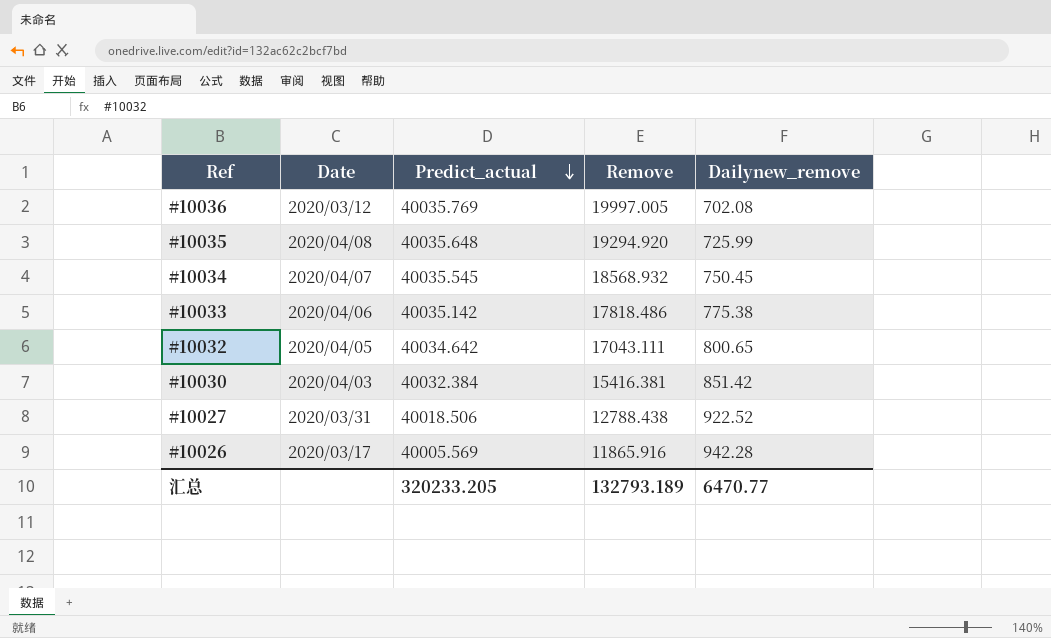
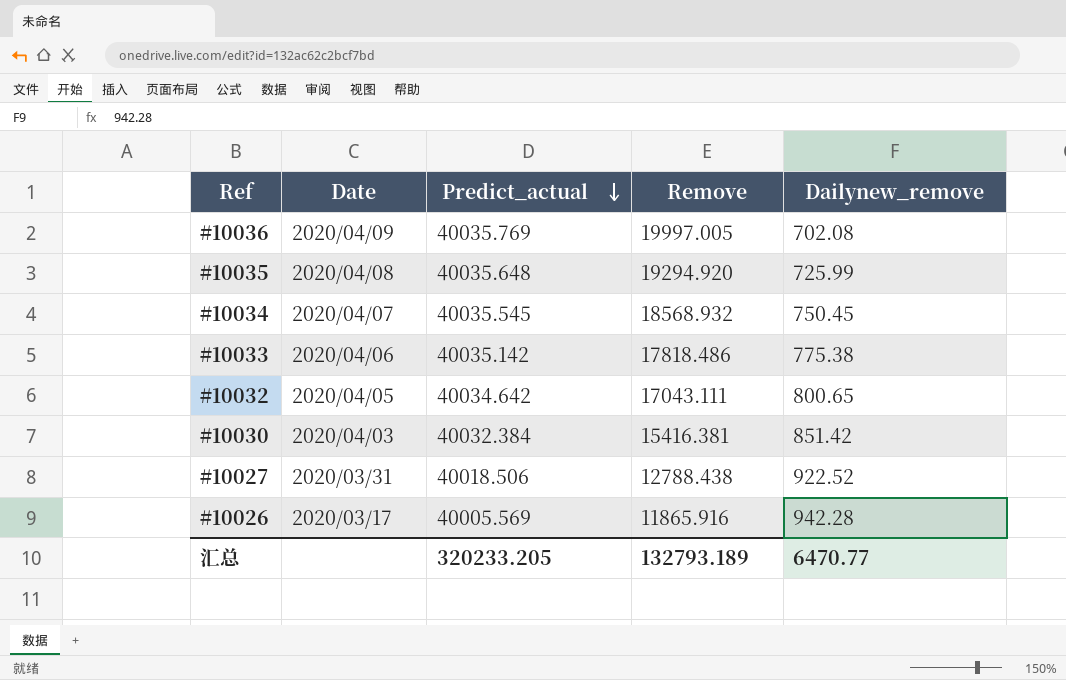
#10036 | Date: 2020/03/12 -> 2020/04/09

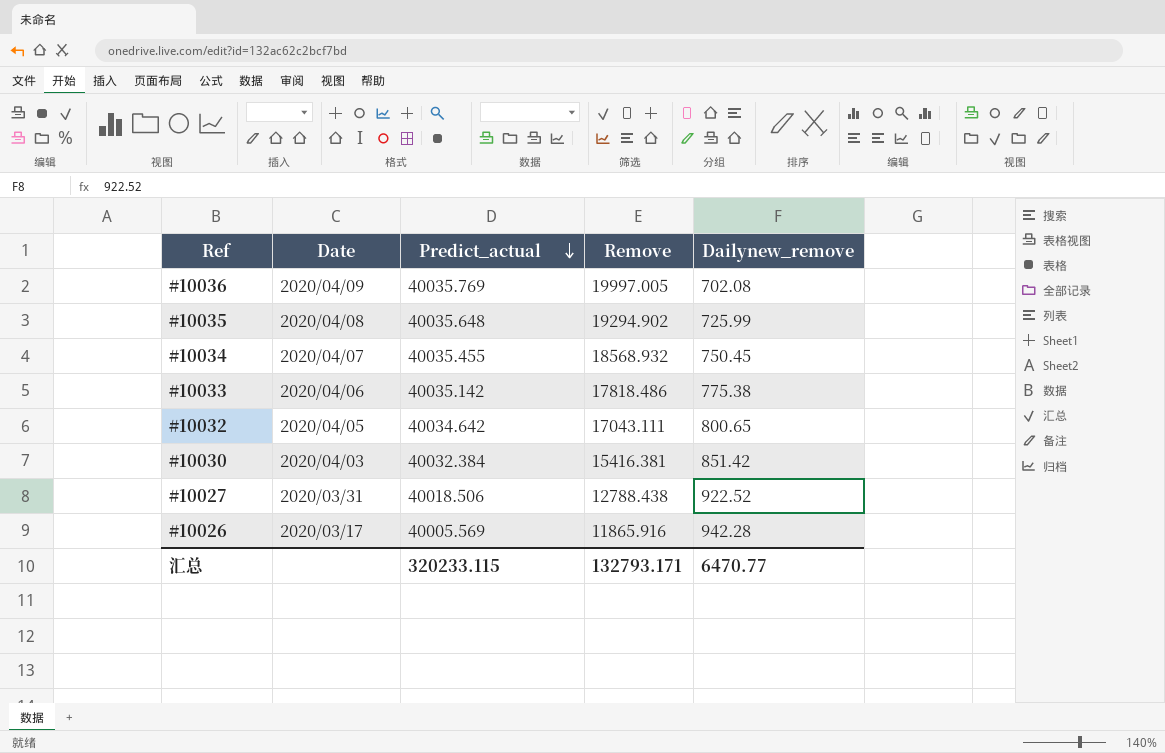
#10035 | Remove: 19294.920 -> 19294.902
#10034 | Predict_actual: 40035.545 -> 40035.455
汇总 | Predict_actual: 320233.205 -> 320233.115
汇总 | Remove: 132793.189 -> 132793.171

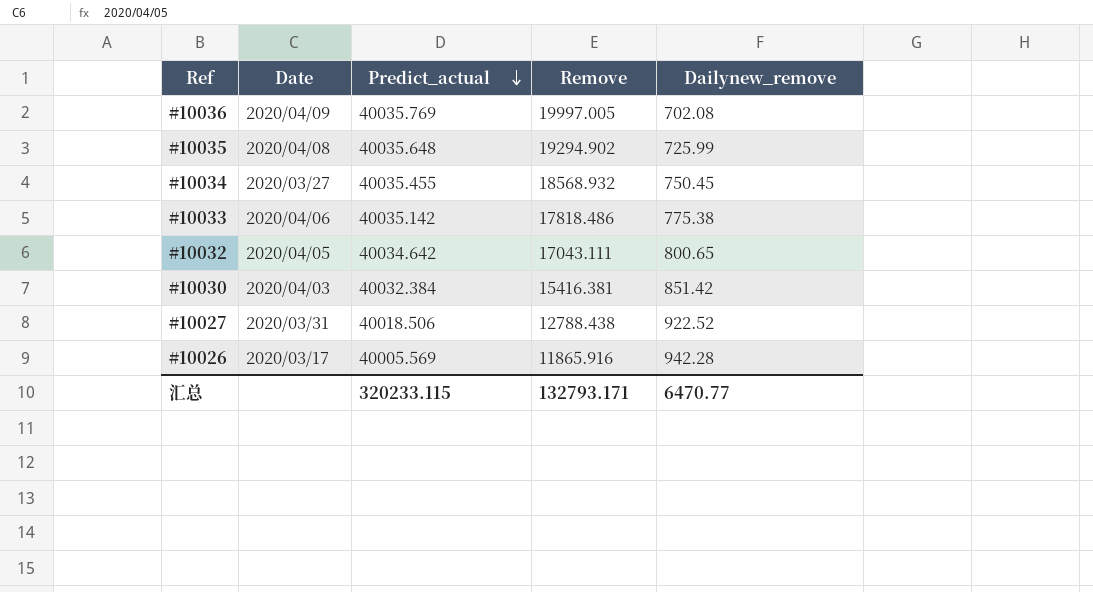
#10034 | Date: 2020/04/07 -> 2020/03/27

